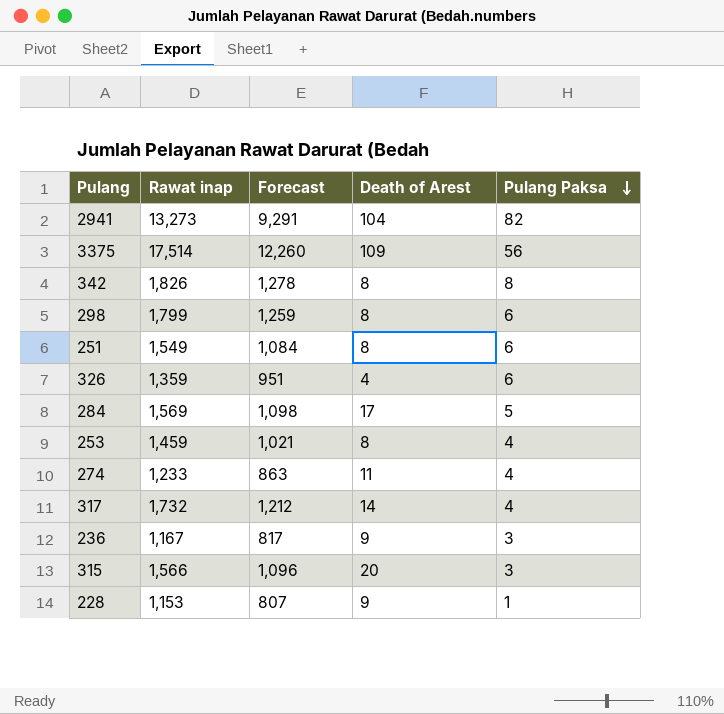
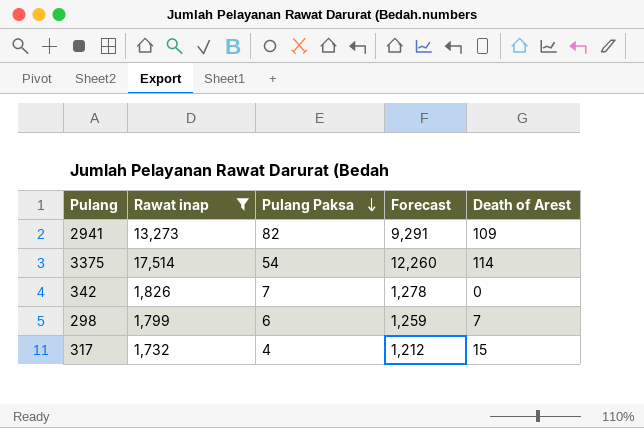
filter: none -> Rawat inap >= 1,732
column Pulang Paksa | position: 5 -> 3
2941 | Death of Arest: 104 -> 109
3375 | Pulang Paksa: 56 -> 54
3375 | Death of Arest: 109 -> 114
342 | Pulang Paksa: 8 -> 7
342 | Death of Arest: 8 -> 0
298 | Death of Arest: 8 -> 7
317 | Death of Arest: 14 -> 15

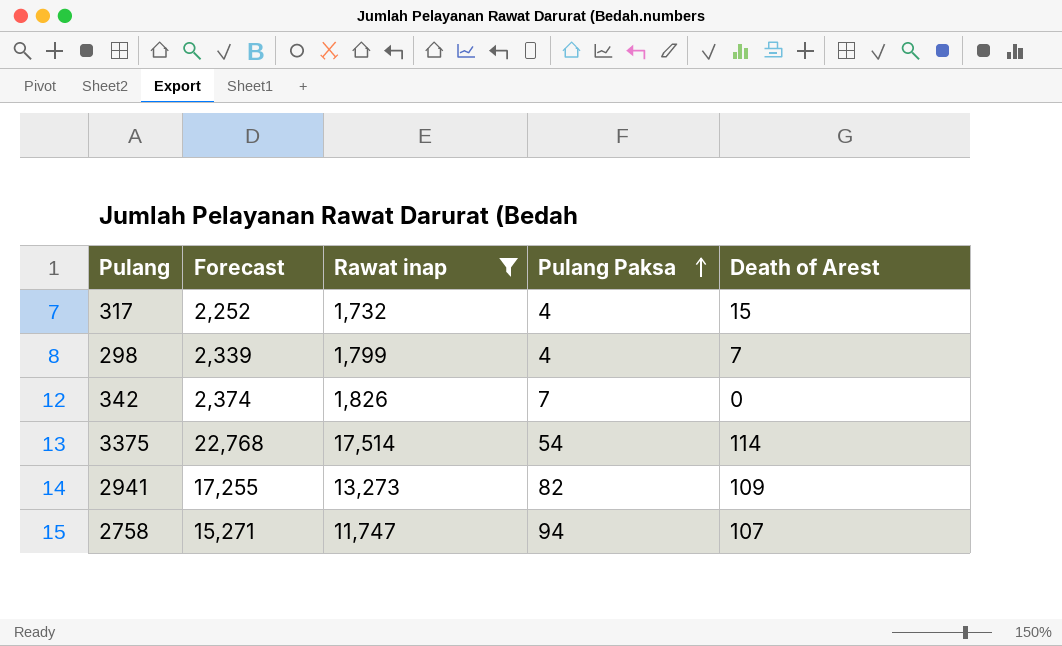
row order: Pulang Paksa descending -> Pulang Paksa ascending
column Forecast | formula: [Rawat inap] * 0.7 -> [Rawat inap] * 1.3
column Forecast | position: 4 -> 2
298 | Pulang Paksa: 6 -> 4
row 2758: none -> 15,271 | 11,747 | 94 | 107

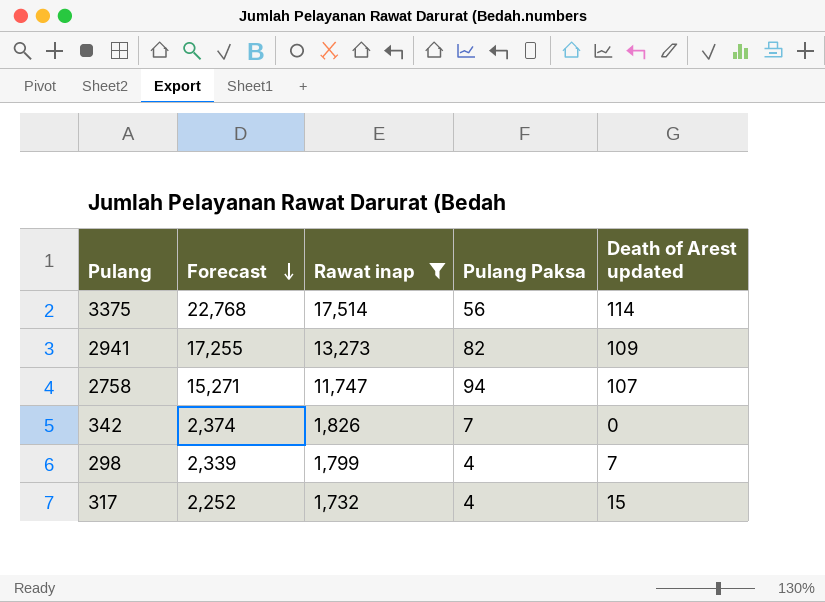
row order: Pulang Paksa ascending -> Forecast descending
column name: Death of Arest -> Death of Arest updated
3375 | Pulang Paksa: 54 -> 56

